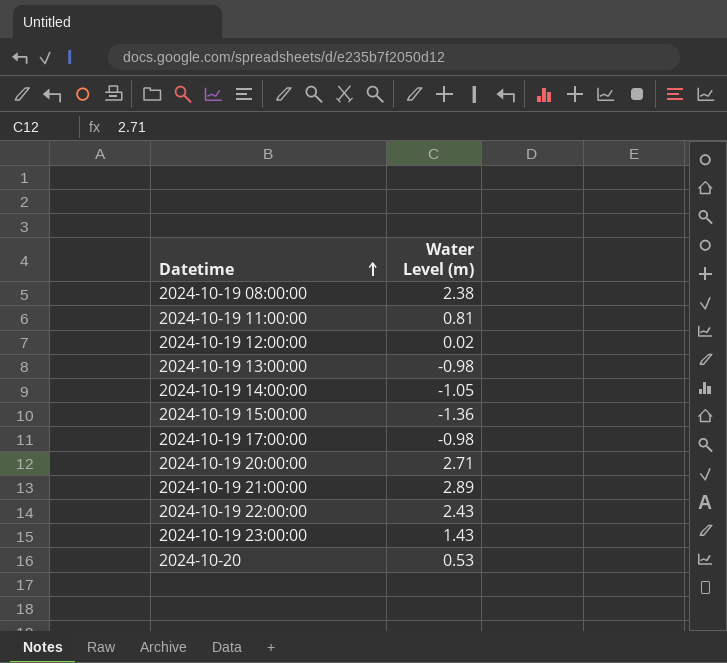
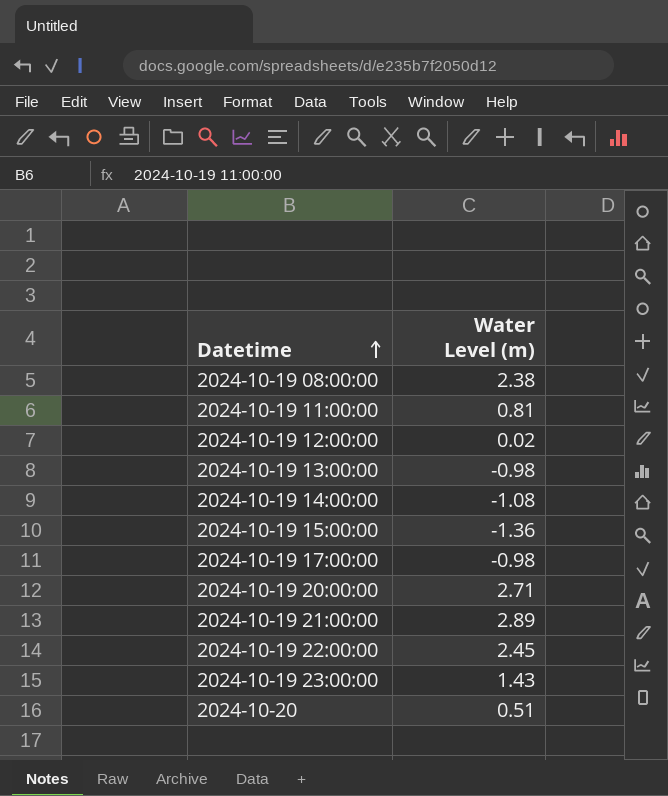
2024-10-19 14:00:00 | Water Level (m): -1.05 -> -1.08
2024-10-19 22:00:00 | Water Level (m): 2.43 -> 2.45
2024-10-20 | Water Level (m): 0.53 -> 0.51

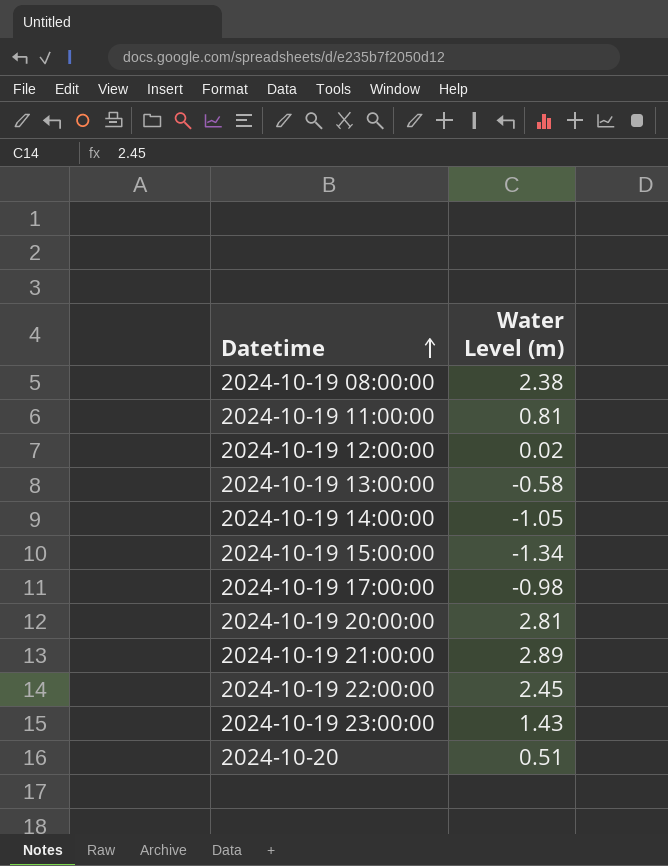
2024-10-19 13:00:00 | Water Level (m): -0.98 -> -0.58
2024-10-19 14:00:00 | Water Level (m): -1.08 -> -1.05
2024-10-19 15:00:00 | Water Level (m): -1.36 -> -1.34
2024-10-19 20:00:00 | Water Level (m): 2.71 -> 2.81

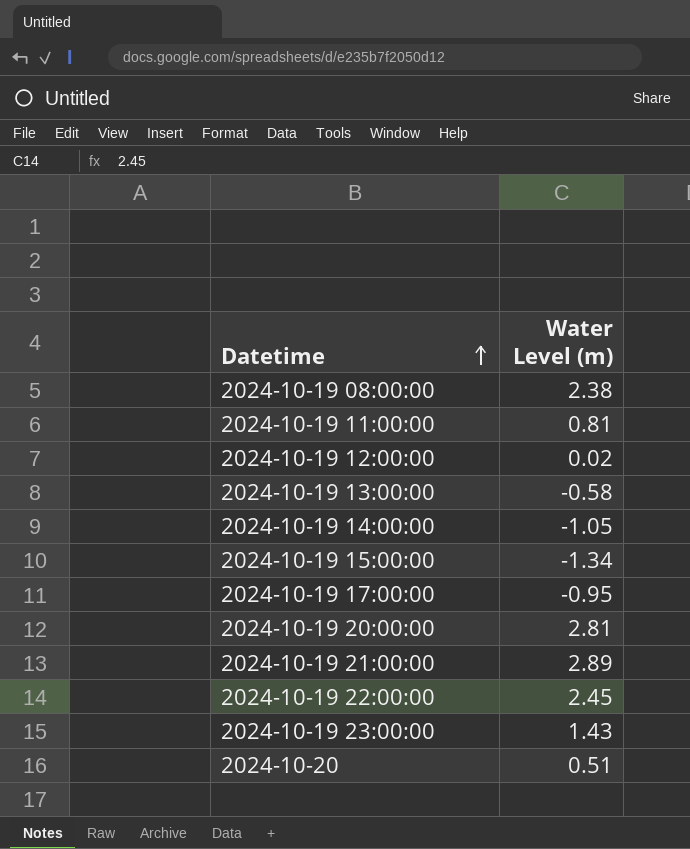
2024-10-19 17:00:00 | Water Level (m): -0.98 -> -0.95

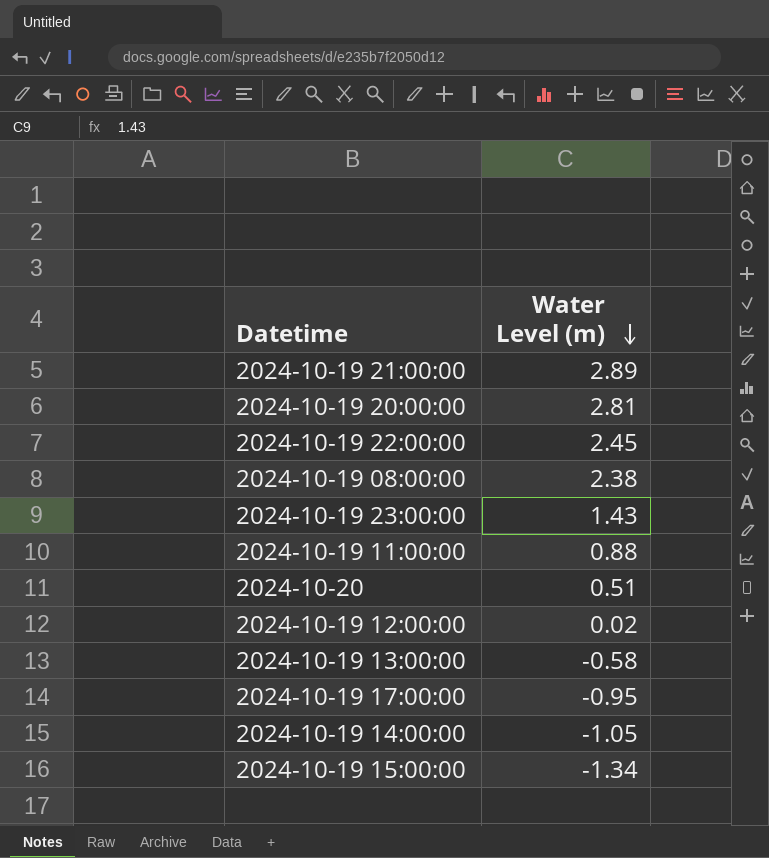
row order: Datetime ascending -> Water Level (m) descending
2024-10-19 11:00:00 | Water Level (m): 0.81 -> 0.88

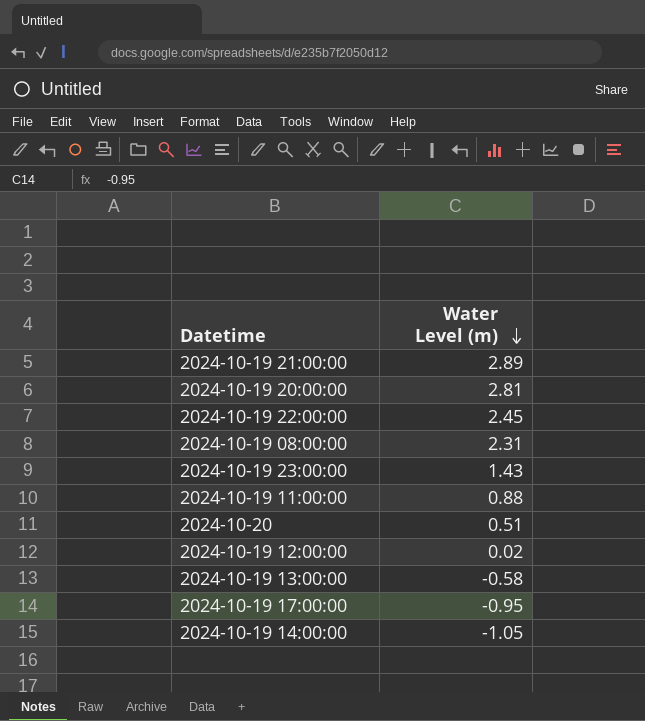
row 2024-10-19 15:00:00: -1.34 -> none
2024-10-19 08:00:00 | Water Level (m): 2.38 -> 2.31

